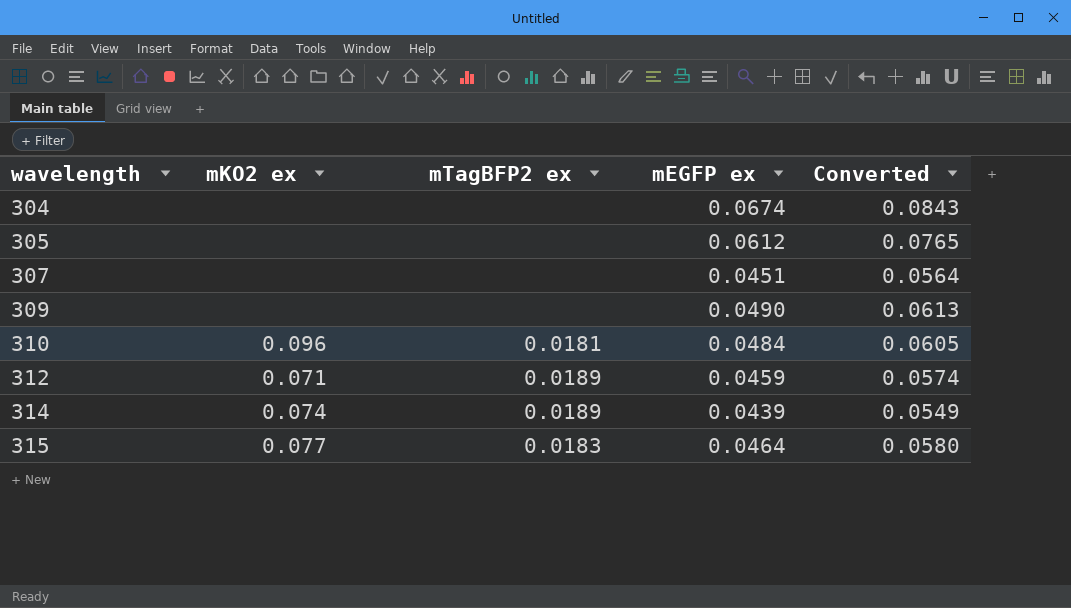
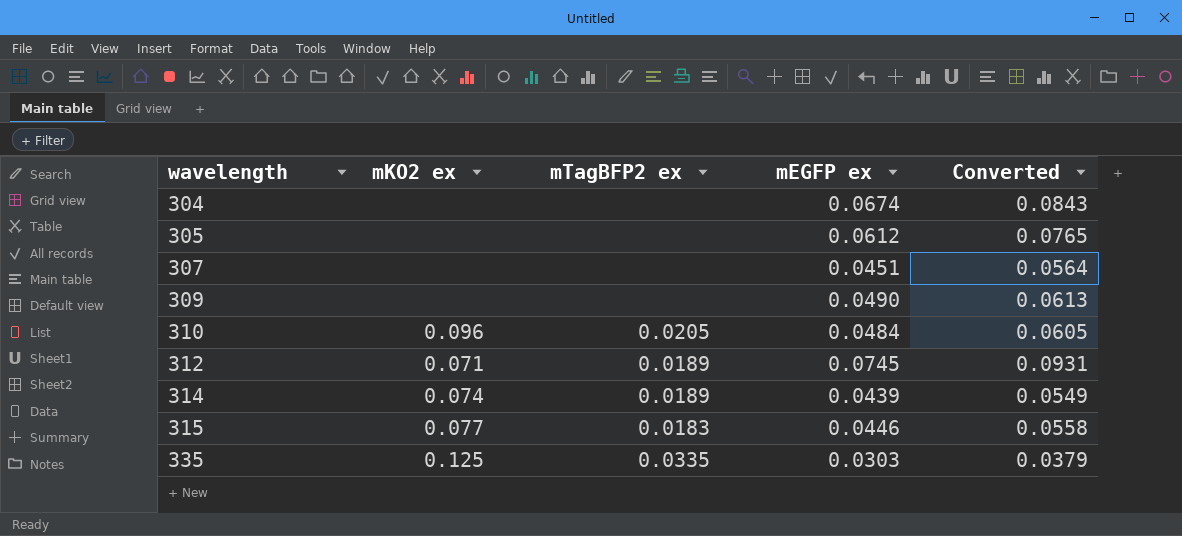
310 | mTagBFP2 ex: 0.0181 -> 0.0205
312 | mEGFP ex: 0.0459 -> 0.0745
312 | Converted: 0.0574 -> 0.0931
315 | mEGFP ex: 0.0464 -> 0.0446
315 | Converted: 0.0580 -> 0.0558
row 335: none -> 0.125 | 0.0335 | 0.0303 | 0.0379

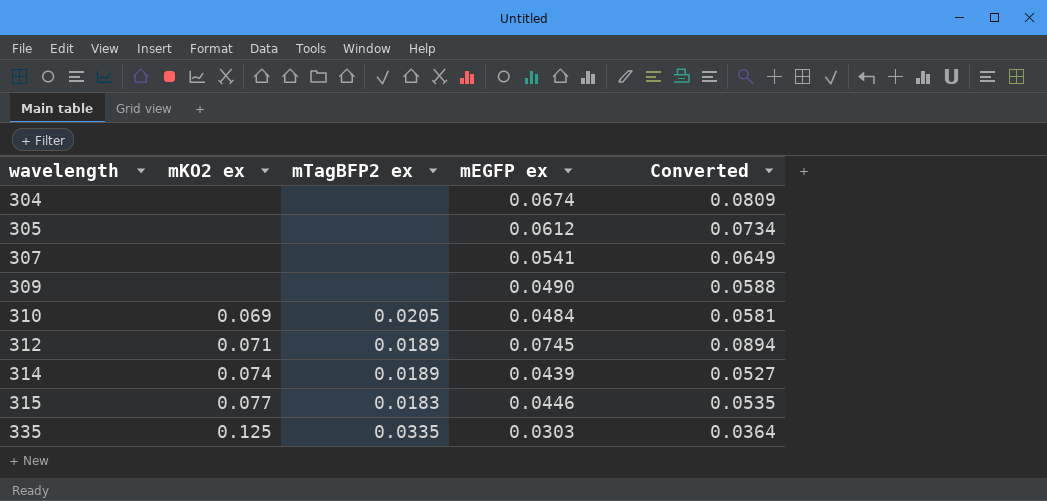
column Converted | formula: [mEGFP ex] * 1.25 -> [mEGFP ex] * 1.2
307 | mEGFP ex: 0.0451 -> 0.0541
310 | mKO2 ex: 0.096 -> 0.069

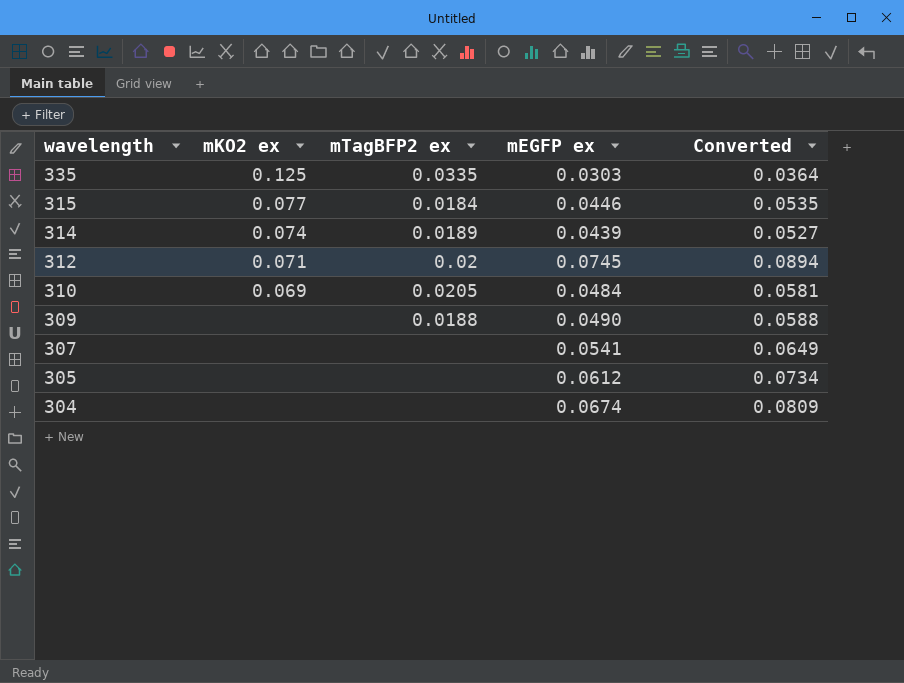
row order: wavelength ascending -> wavelength descending
315 | mTagBFP2 ex: 0.0183 -> 0.0184
312 | mTagBFP2 ex: 0.0189 -> 0.02
309 | mTagBFP2 ex: none -> 0.0188

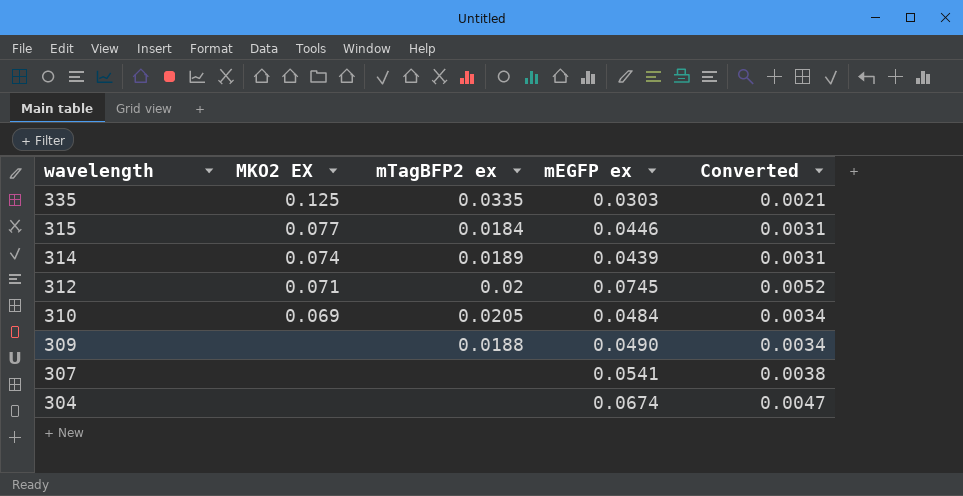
column name: mKO2 ex -> MKO2 EX
column Converted | formula: [mEGFP ex] * 1.2 -> [mEGFP ex] * 0.07
row 305: none | none | 0.0612 | 0.0734 -> none

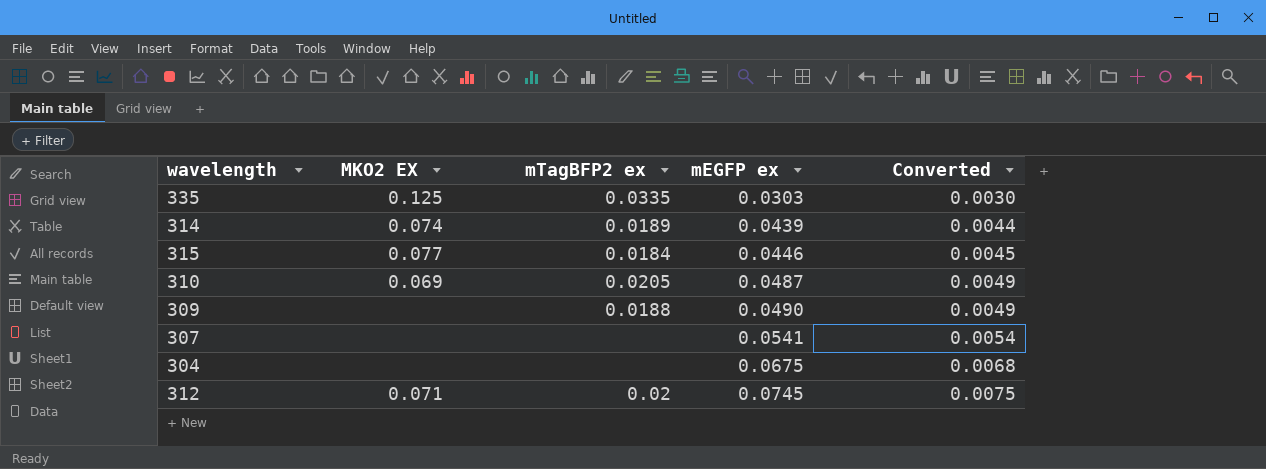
row order: wavelength descending -> mEGFP ex ascending
column Converted | formula: [mEGFP ex] * 0.07 -> [mEGFP ex] * 0.1
310 | mEGFP ex: 0.0484 -> 0.0487
304 | mEGFP ex: 0.0674 -> 0.0675

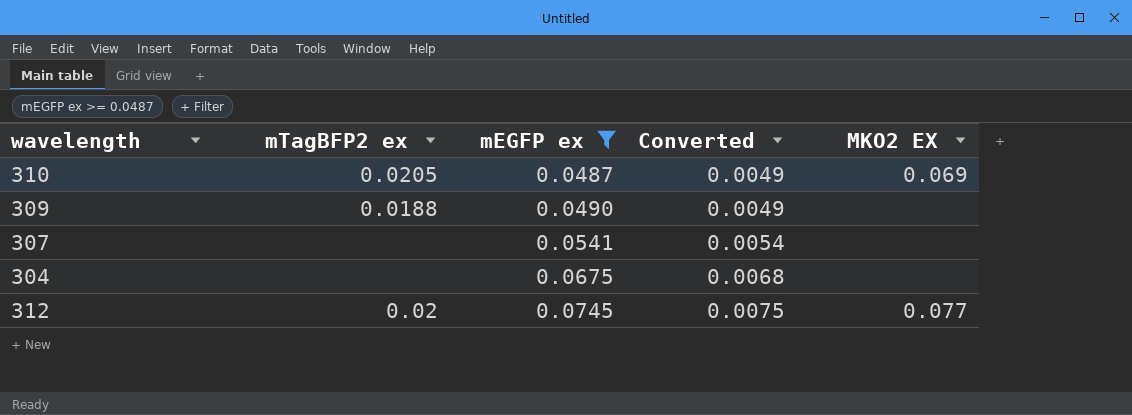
filter: none -> mEGFP ex >= 0.0487
column MKO2 EX | position: 2 -> 5
312 | MKO2 EX: 0.071 -> 0.077

